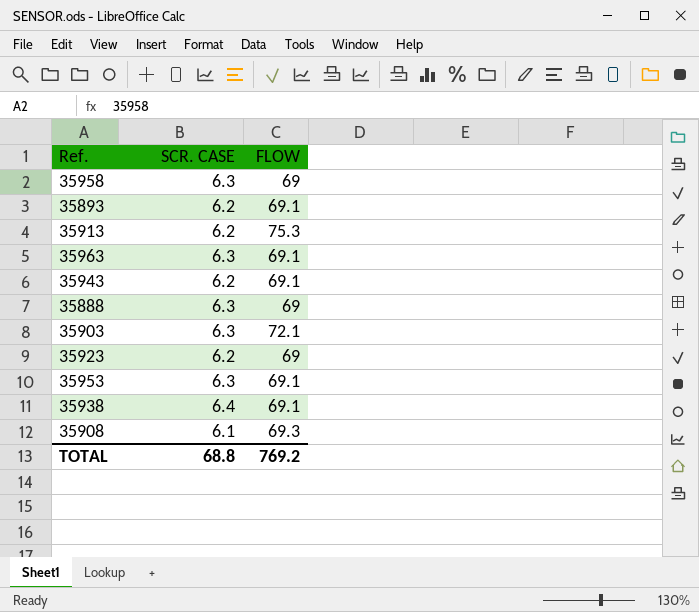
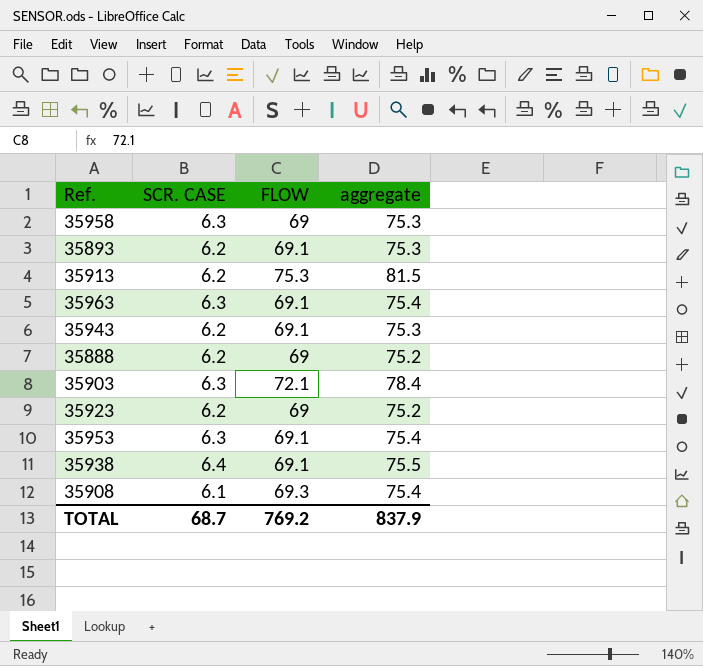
column aggregate | formula: none -> [SCR. CASE] + [FLOW]
35888 | SCR. CASE: 6.3 -> 6.2
TOTAL | SCR. CASE: 68.8 -> 68.7

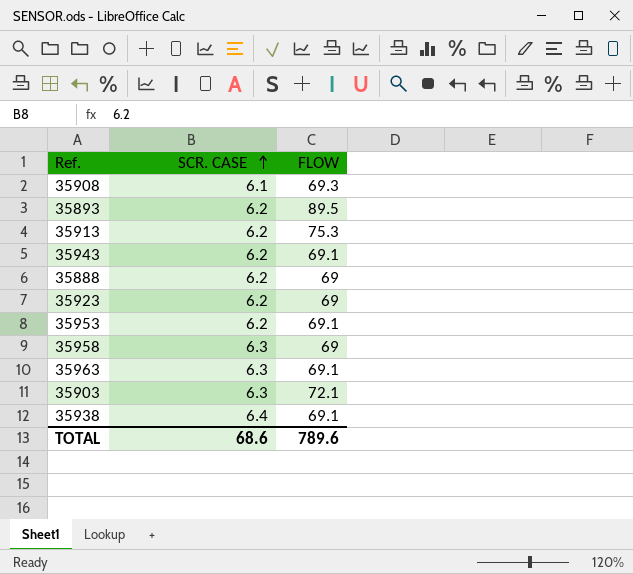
row order: none -> SCR. CASE ascending
column aggregate | formula: [SCR. CASE] + [FLOW] -> none
35893 | FLOW: 69.1 -> 89.5
35953 | SCR. CASE: 6.3 -> 6.2
TOTAL | SCR. CASE: 68.7 -> 68.6
TOTAL | FLOW: 769.2 -> 789.6

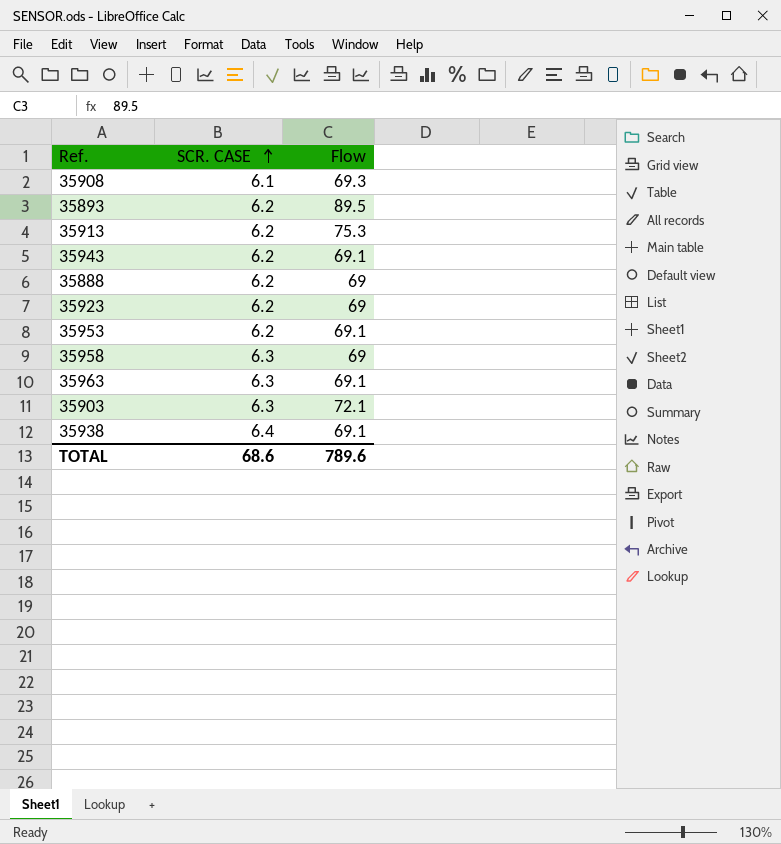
column name: FLOW -> Flow

